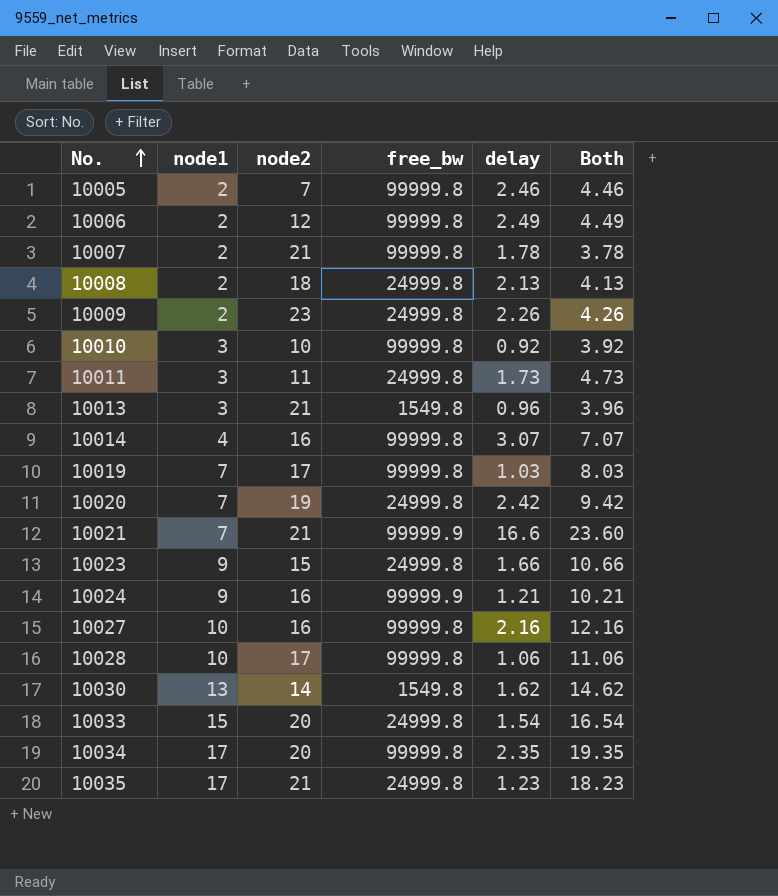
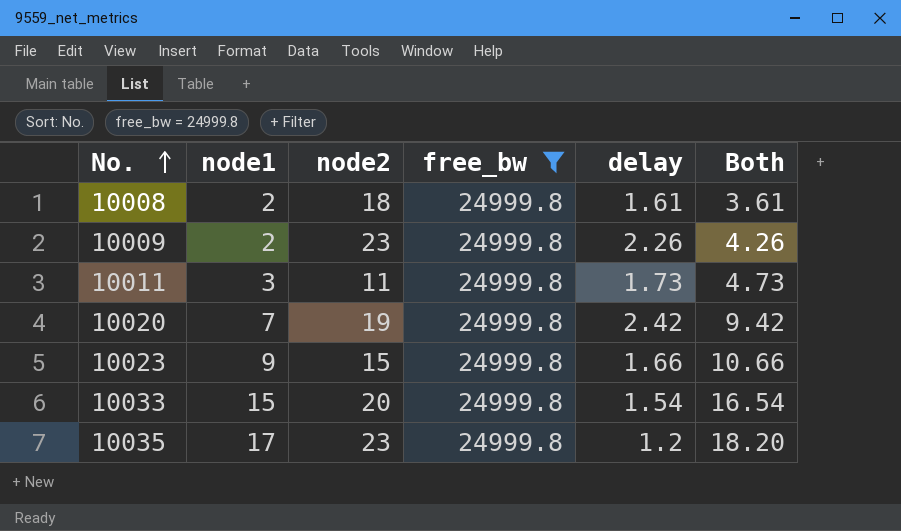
filter: none -> free_bw = 24999.8
10008 | delay: 2.13 -> 1.61
10008 | Both: 4.13 -> 3.61
10035 | node2: 21 -> 23
10035 | delay: 1.23 -> 1.2
10035 | Both: 18.23 -> 18.20

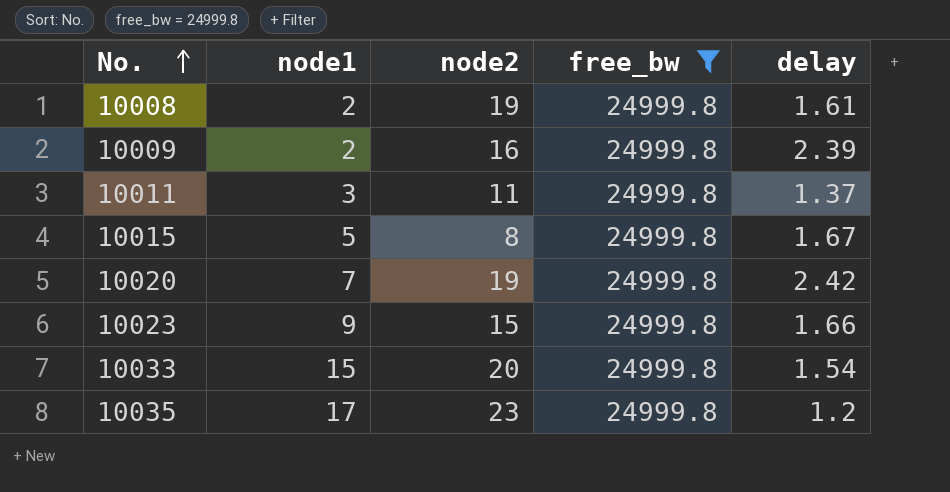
column Both | formula: [node1] + [delay] -> none
10008 | node2: 18 -> 19
10009 | node2: 23 -> 16
10009 | delay: 2.26 -> 2.39
10011 | delay: 1.73 -> 1.37
row 10015: none -> 5 | 8 | 24999.8 | 1.67

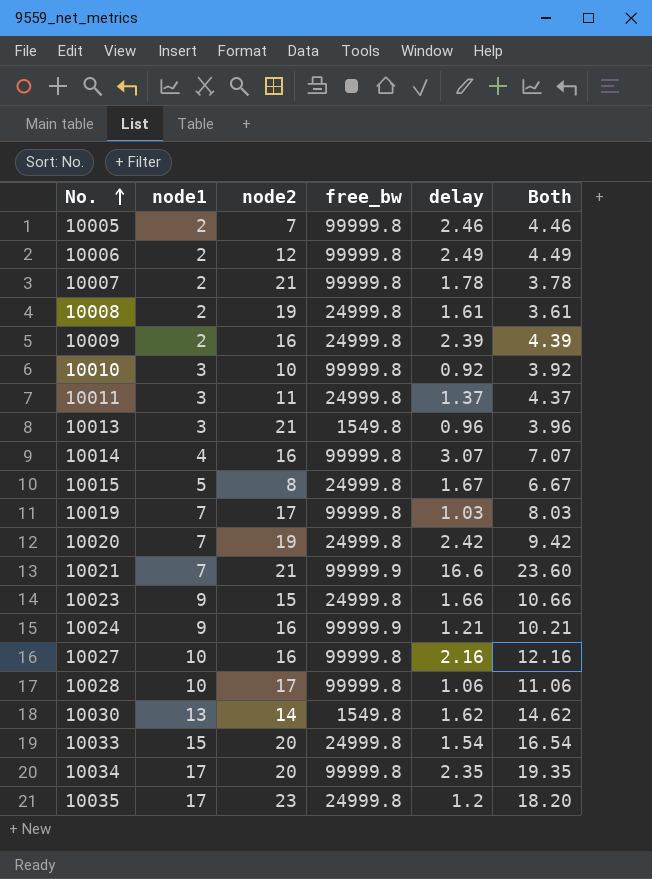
filter: free_bw = 24999.8 -> none
column Both | formula: none -> [node1] + [delay]

